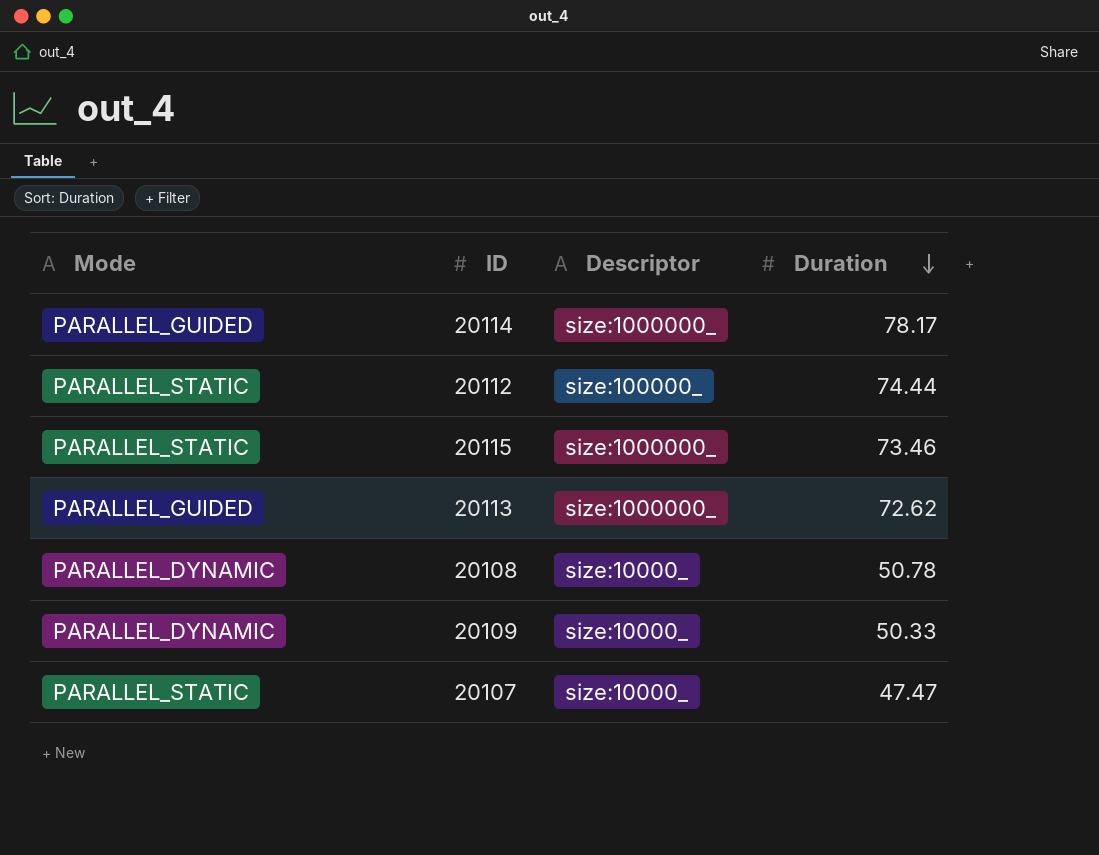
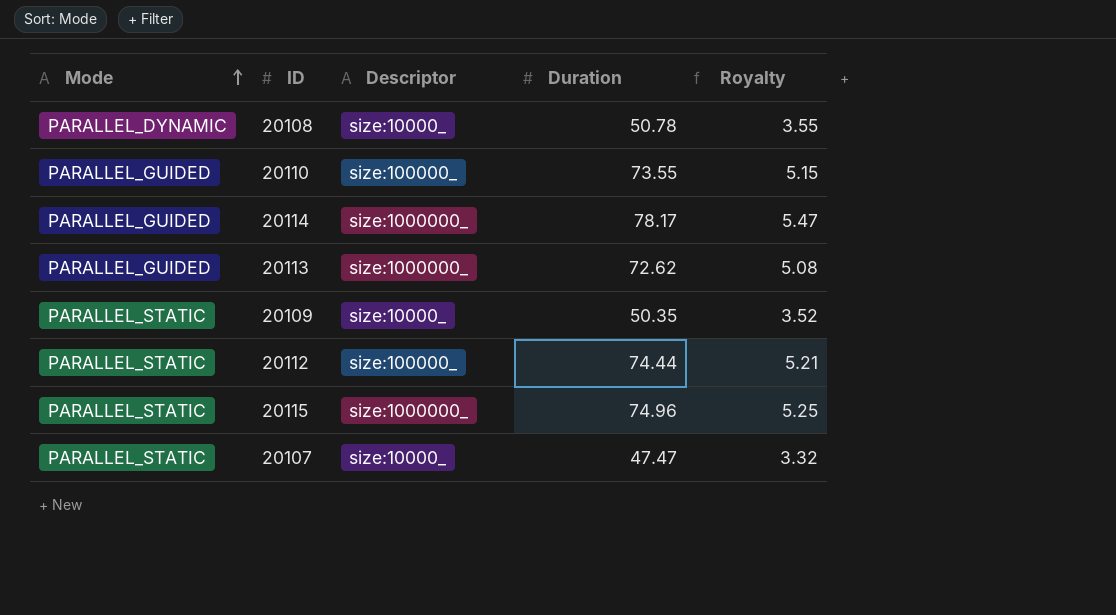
row order: Duration descending -> Mode ascending
column Royalty | formula: none -> [Duration] * 0.07
row 20110: none -> PARALLEL_GUIDED | size:100000_ | 73.55 | 5.15
20109 | Mode: PARALLEL_DYNAMIC -> PARALLEL_STATIC
20109 | Duration: 50.33 -> 50.35
20115 | Duration: 73.46 -> 74.96

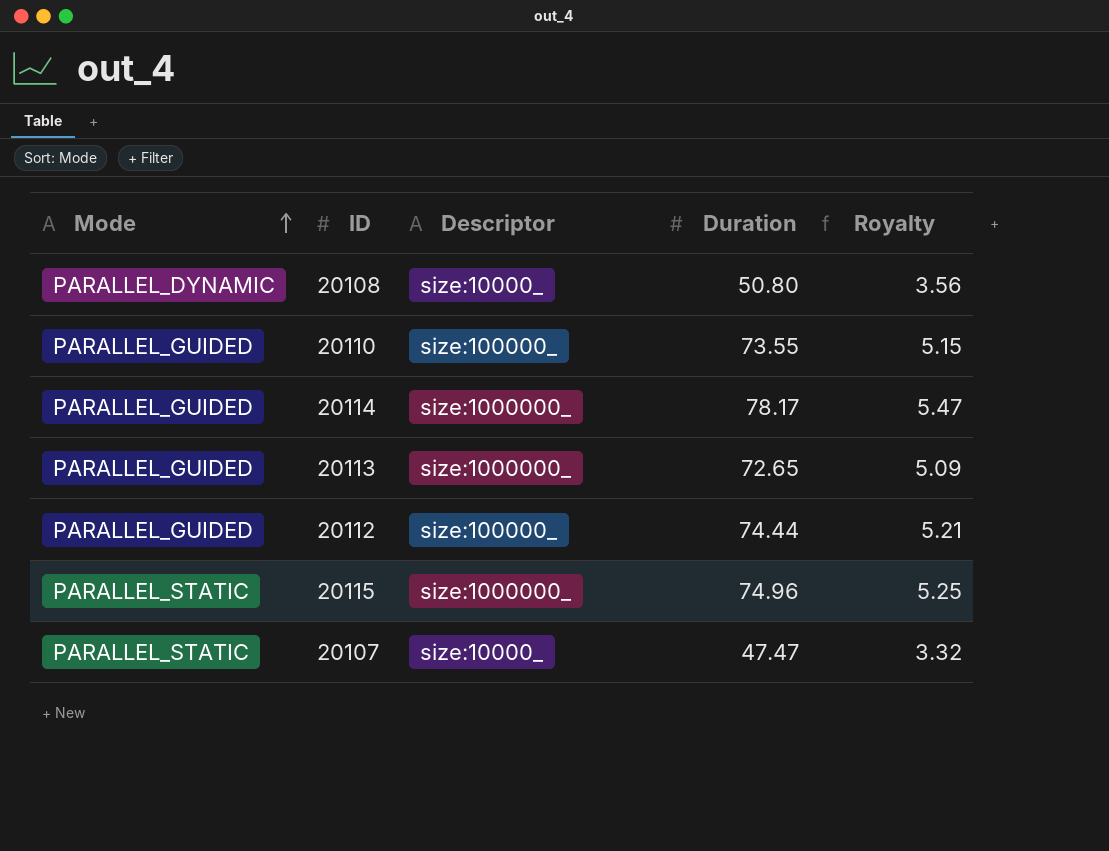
row 20109: PARALLEL_STATIC | size:10000_ | 50.35 | 3.52 -> none
20108 | Duration: 50.78 -> 50.80
20108 | Royalty: 3.55 -> 3.56
20113 | Duration: 72.62 -> 72.65
20113 | Royalty: 5.08 -> 5.09
20112 | Mode: PARALLEL_STATIC -> PARALLEL_GUIDED

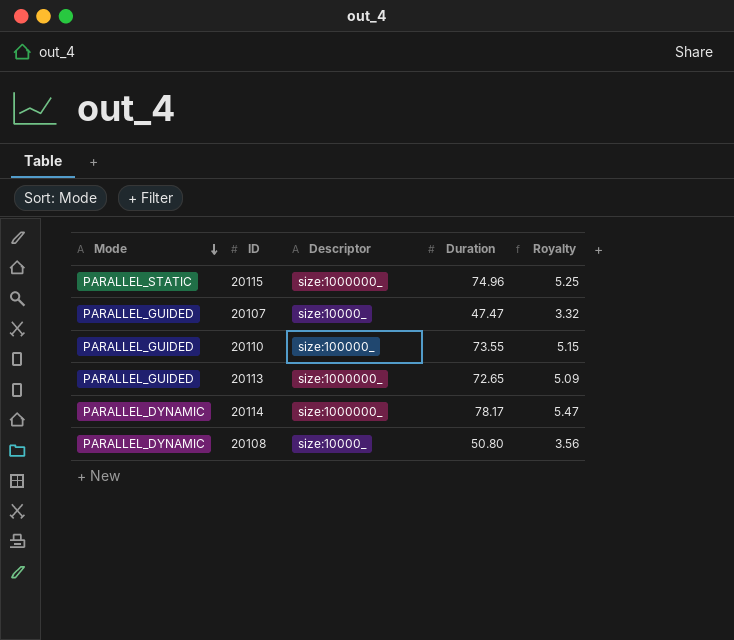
row order: Mode ascending -> Mode descending
row 20112: PARALLEL_GUIDED | size:100000_ | 74.44 | 5.21 -> none
20107 | Mode: PARALLEL_STATIC -> PARALLEL_GUIDED
20114 | Mode: PARALLEL_GUIDED -> PARALLEL_DYNAMIC

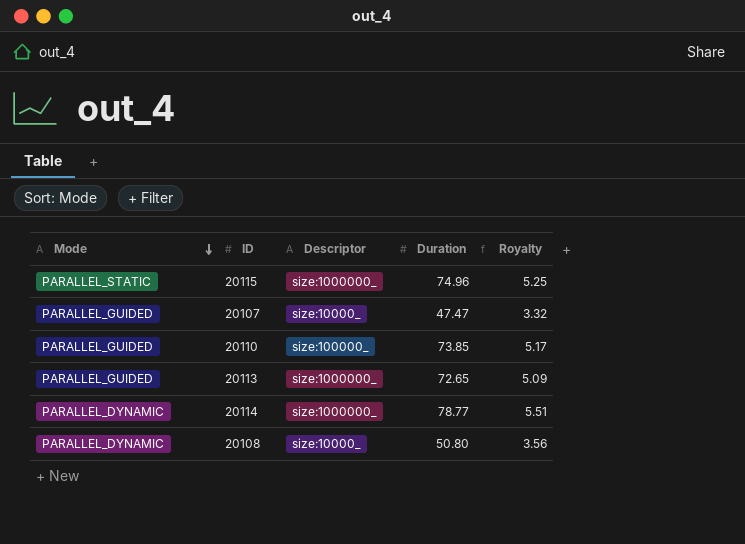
20110 | Duration: 73.55 -> 73.85
20110 | Royalty: 5.15 -> 5.17
20114 | Duration: 78.17 -> 78.77
20114 | Royalty: 5.47 -> 5.51

